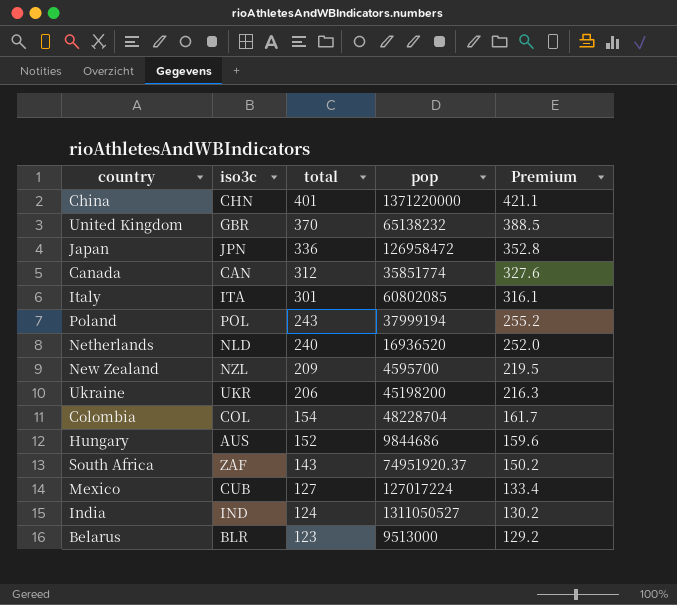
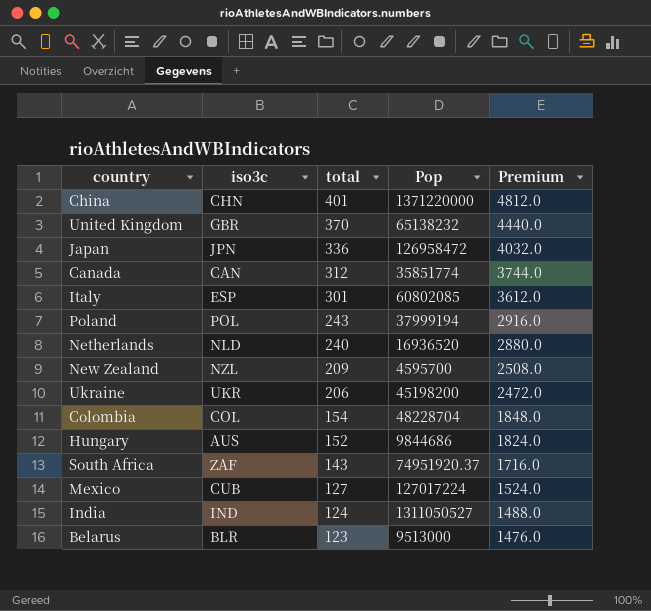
column name: pop -> Pop
column Premium | formula: [total] * 1.05 -> [total] * 12
Italy | iso3c: ITA -> ESP

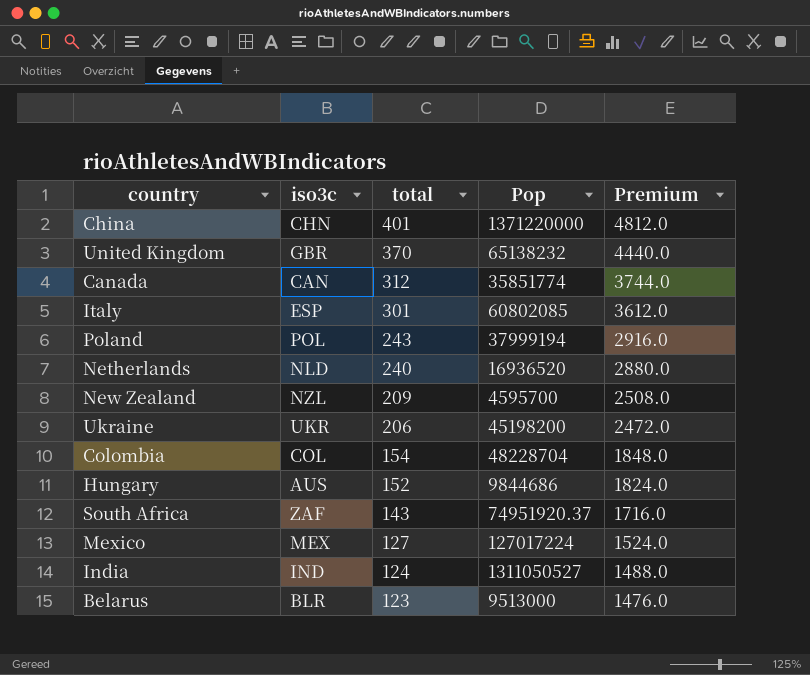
row Japan: JPN | 336 | 126958472 | 4032.0 -> none
Mexico | iso3c: CUB -> MEX

